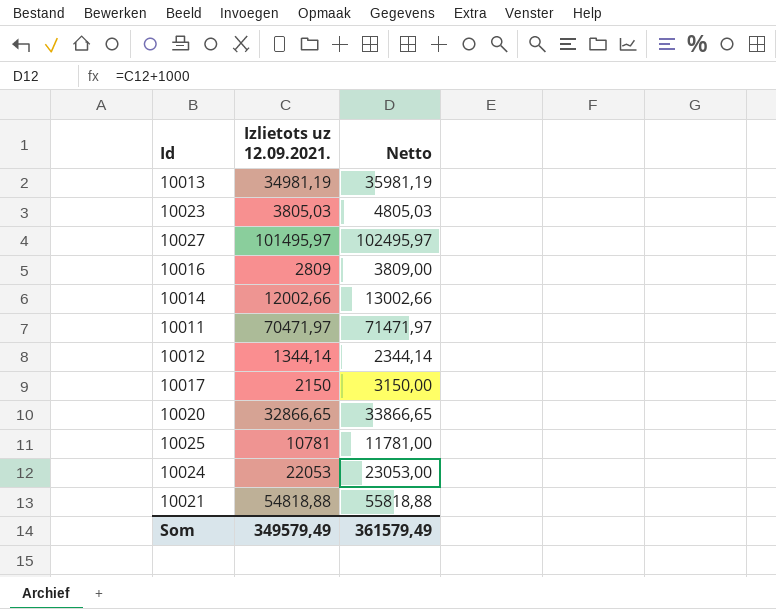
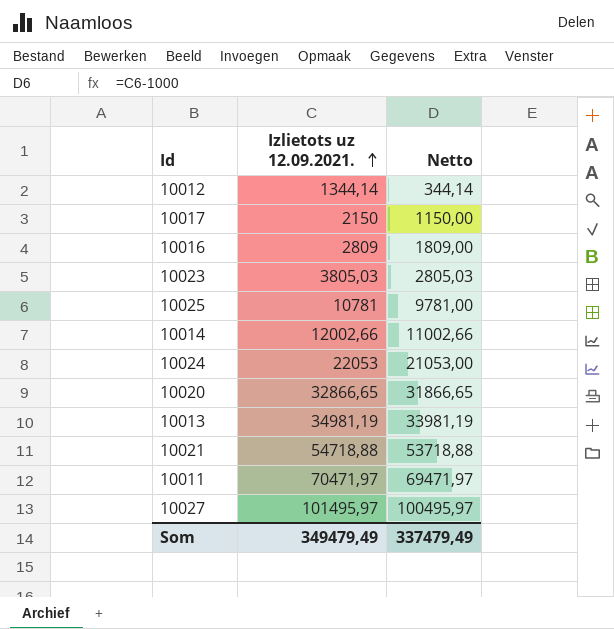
row order: none -> Izlietots uz 12.09.2021. ascending
column Netto | formula: [Izlietots uz 12.09.2021.] + 1000 -> [Izlietots uz 12.09.2021.] - 1000
10021 | Izlietots uz 12.09.2021.: 54818,88 -> 54718,88
Som | Izlietots uz 12.09.2021.: 349579,49 -> 349479,49
Som | Netto: 361579,49 -> 337479,49

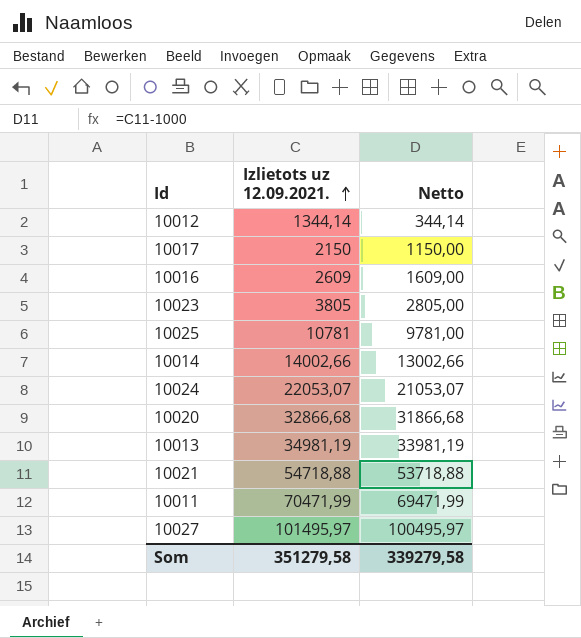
10016 | Izlietots uz 12.09.2021.: 2809 -> 2609
10016 | Netto: 1809,00 -> 1609,00
10023 | Izlietots uz 12.09.2021.: 3805,03 -> 3805
10023 | Netto: 2805,03 -> 2805,00
10014 | Izlietots uz 12.09.2021.: 12002,66 -> 14002,66
10014 | Netto: 11002,66 -> 13002,66
10024 | Izlietots uz 12.09.2021.: 22053 -> 22053,07
10024 | Netto: 21053,00 -> 21053,07
10020 | Izlietots uz 12.09.2021.: 32866,65 -> 32866,68
10020 | Netto: 31866,65 -> 31866,68
10011 | Izlietots uz 12.09.2021.: 70471,97 -> 70471,99
10011 | Netto: 69471,97 -> 69471,99
Som | Izlietots uz 12.09.2021.: 349479,49 -> 351279,58
Som | Netto: 337479,49 -> 339279,58

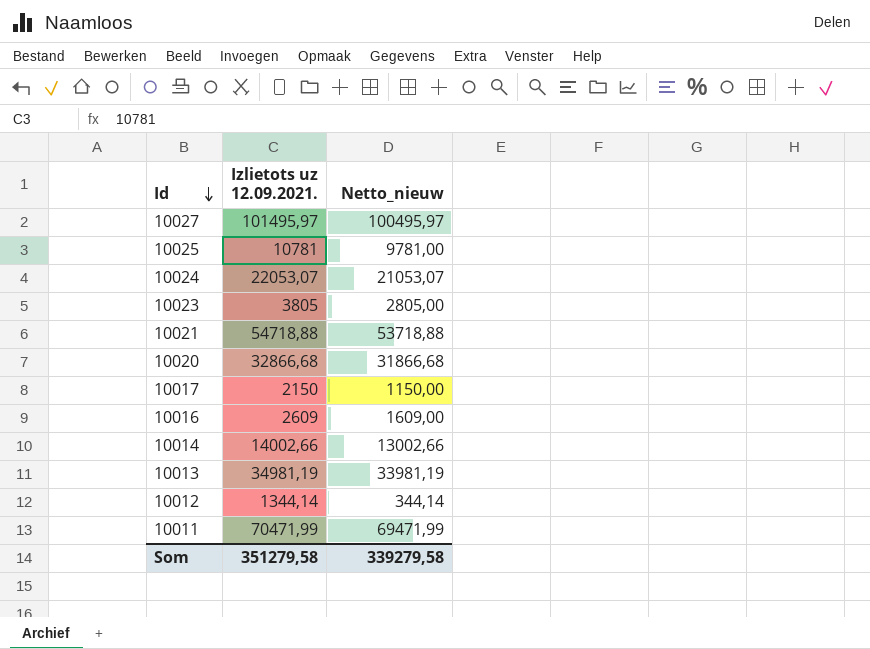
row order: Izlietots uz 12.09.2021. ascending -> Id descending
column name: Netto -> Netto_nieuw

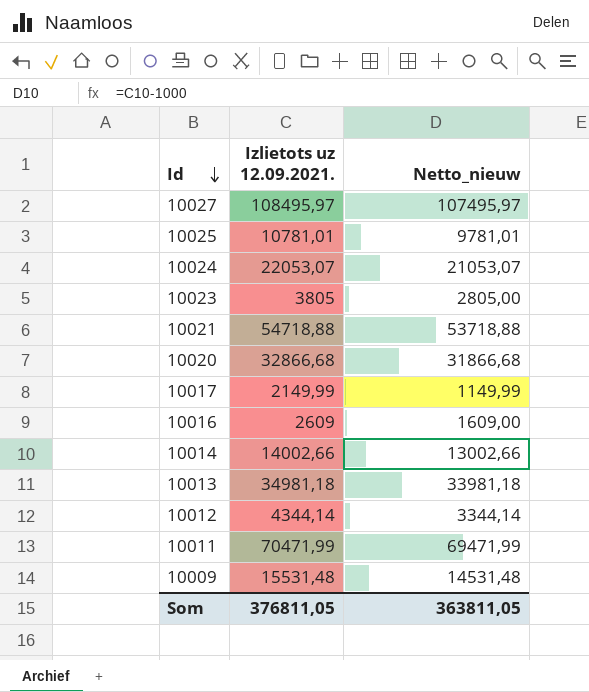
10027 | Izlietots uz 12.09.2021.: 101495,97 -> 108495,97
10027 | Netto_nieuw: 100495,97 -> 107495,97
10025 | Izlietots uz 12.09.2021.: 10781 -> 10781,01
10025 | Netto_nieuw: 9781,00 -> 9781,01
10017 | Izlietots uz 12.09.2021.: 2150 -> 2149,99
10017 | Netto_nieuw: 1150,00 -> 1149,99
10013 | Izlietots uz 12.09.2021.: 34981,19 -> 34981,18
10013 | Netto_nieuw: 33981,19 -> 33981,18
10012 | Izlietots uz 12.09.2021.: 1344,14 -> 4344,14
10012 | Netto_nieuw: 344,14 -> 3344,14
row 10009: none -> 15531,48 | 14531,48
Som | Izlietots uz 12.09.2021.: 351279,58 -> 376811,05
Som | Netto_nieuw: 339279,58 -> 363811,05

